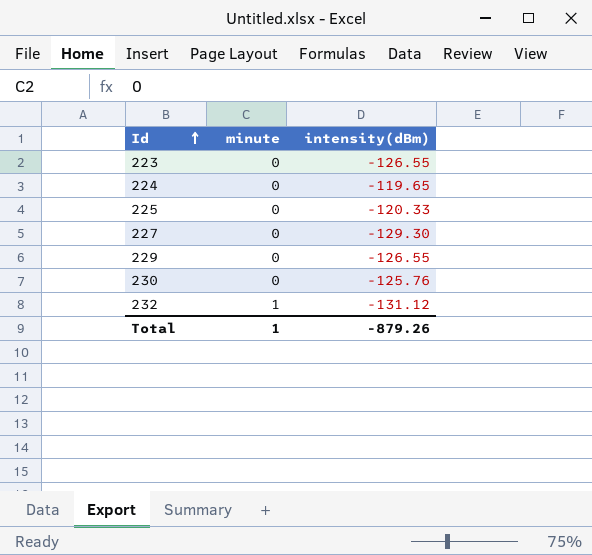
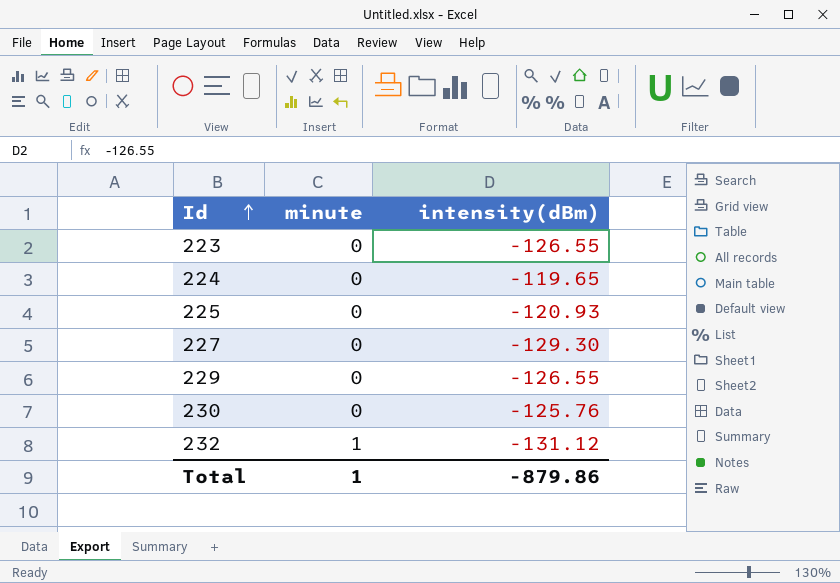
225 | intensity(dBm): -120.33 -> -120.93
Total | intensity(dBm): -879.26 -> -879.86

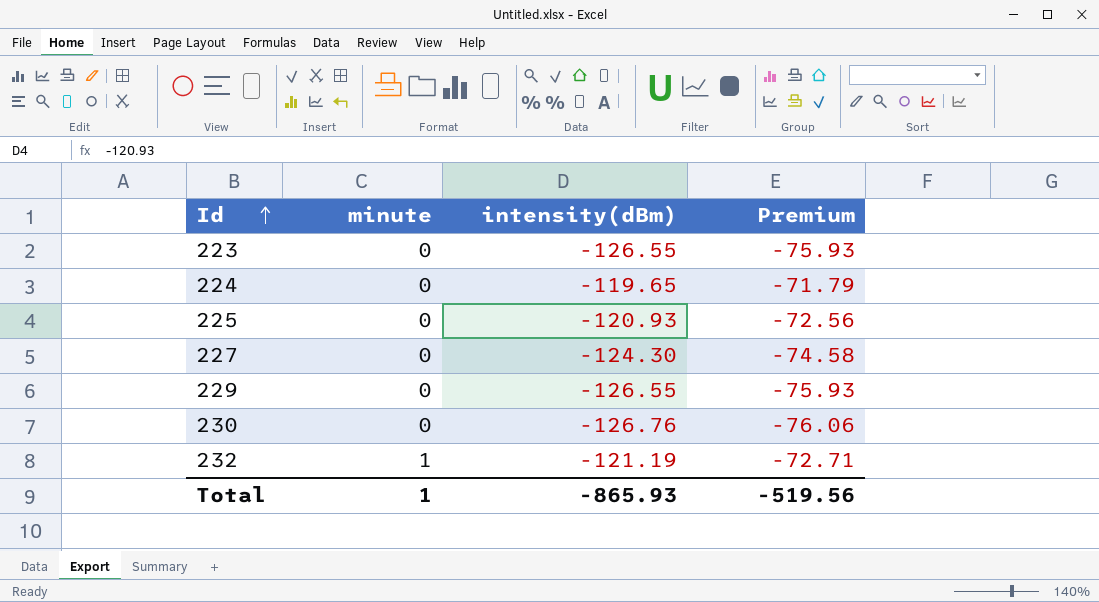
column Premium | formula: none -> [intensity(dBm)] * 0.6
227 | intensity(dBm): -129.30 -> -124.30
230 | intensity(dBm): -125.76 -> -126.76
232 | intensity(dBm): -131.12 -> -121.19
Total | intensity(dBm): -879.86 -> -865.93

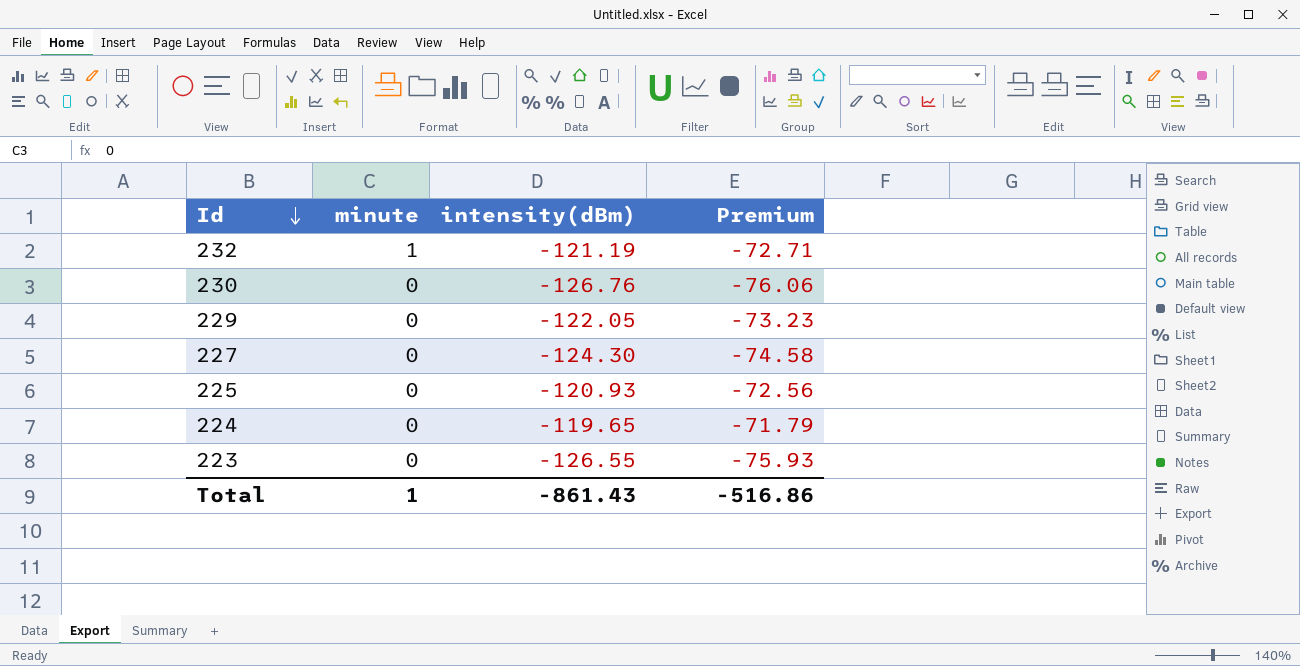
row order: Id ascending -> Id descending
229 | intensity(dBm): -126.55 -> -122.05
229 | Premium: -75.93 -> -73.23
Total | intensity(dBm): -865.93 -> -861.43
Total | Premium: -519.56 -> -516.86

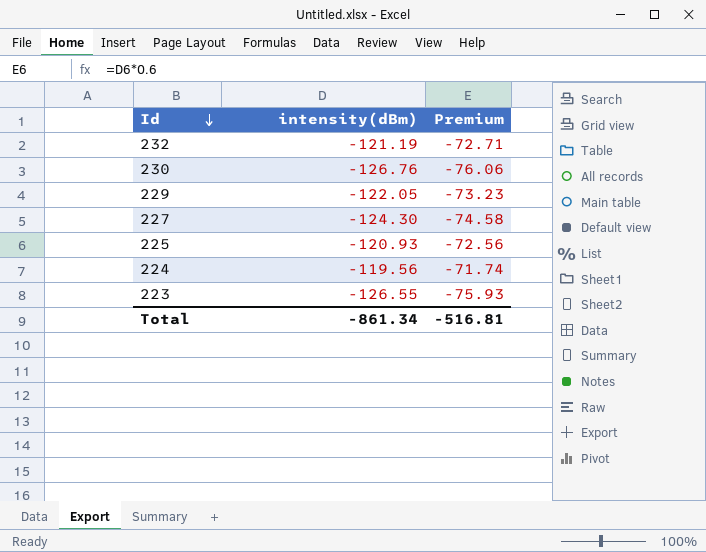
column minute | position: 2 -> none
224 | intensity(dBm): -119.65 -> -119.56
224 | Premium: -71.79 -> -71.74
Total | intensity(dBm): -861.43 -> -861.34
Total | Premium: -516.86 -> -516.81

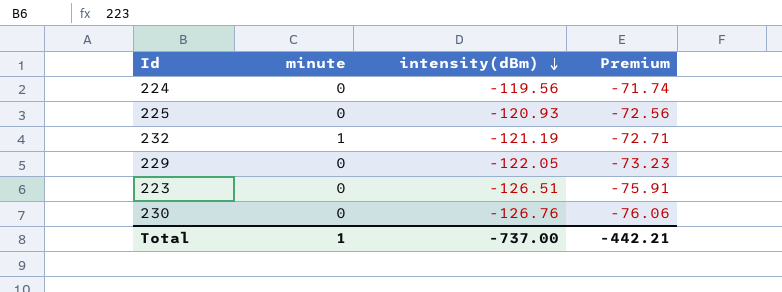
row order: Id descending -> intensity(dBm) descending
column minute | position: none -> 2
row 227: -124.30 | -74.58 -> none
223 | intensity(dBm): -126.55 -> -126.51
223 | Premium: -75.93 -> -75.91
Total | intensity(dBm): -861.34 -> -737.00
Total | Premium: -516.81 -> -442.21

